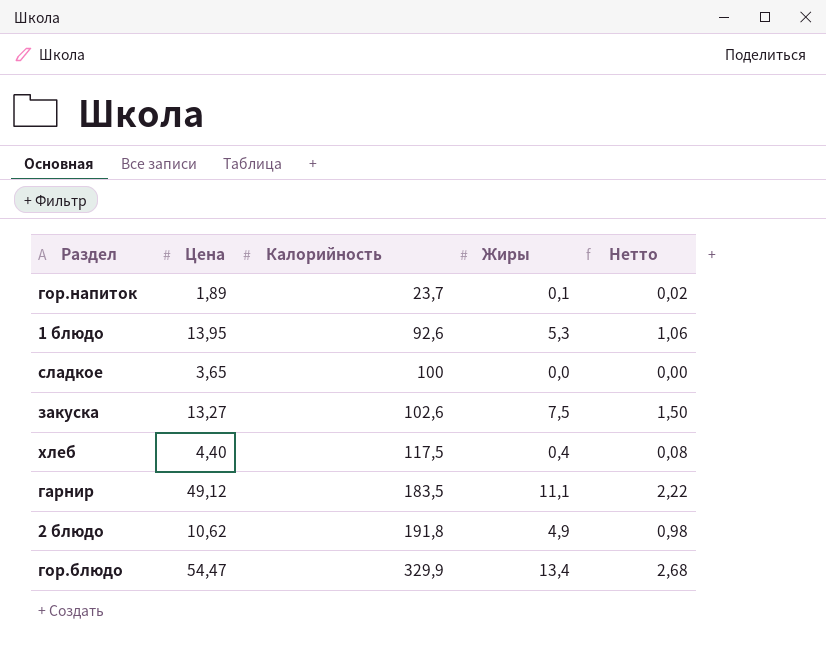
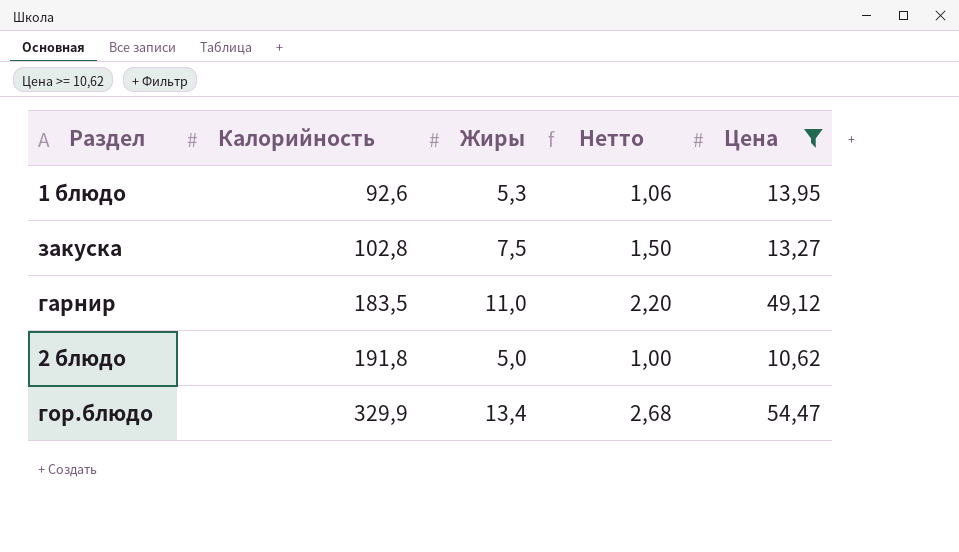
filter: none -> Цена >= 10,62
column Цена | position: 2 -> 5
закуска | Калорийность: 102,6 -> 102,8
гарнир | Жиры: 11,1 -> 11,0
гарнир | Нетто: 2,22 -> 2,20
2 блюдо | Жиры: 4,9 -> 5,0
2 блюдо | Нетто: 0,98 -> 1,00

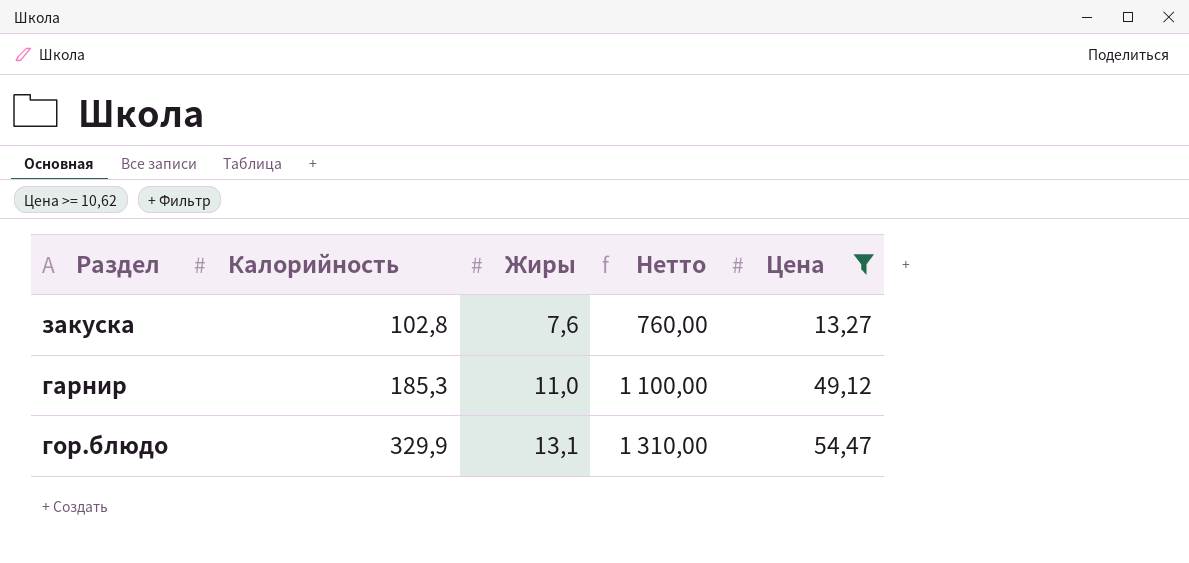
column Нетто | formula: [Жиры] * 0,2 -> [Жиры] * 100
row 1 блюдо: 92,6 | 5,3 | 1,06 | 13,95 -> none
row 2 блюдо: 191,8 | 5,0 | 1,00 | 10,62 -> none
закуска | Жиры: 7,5 -> 7,6
гарнир | Калорийность: 183,5 -> 185,3
гор.блюдо | Жиры: 13,4 -> 13,1

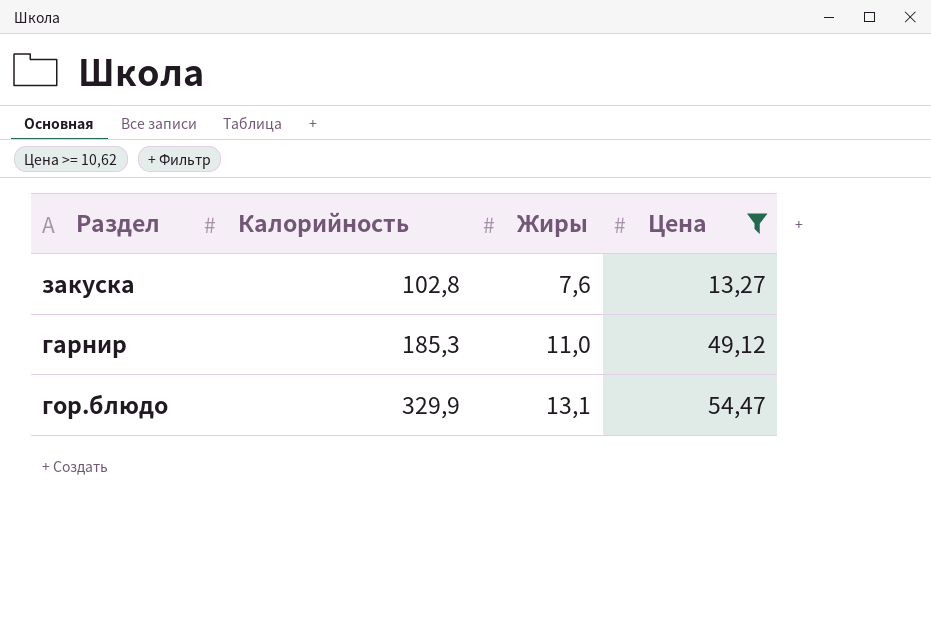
column Нетто | formula: [Жиры] * 100 -> none

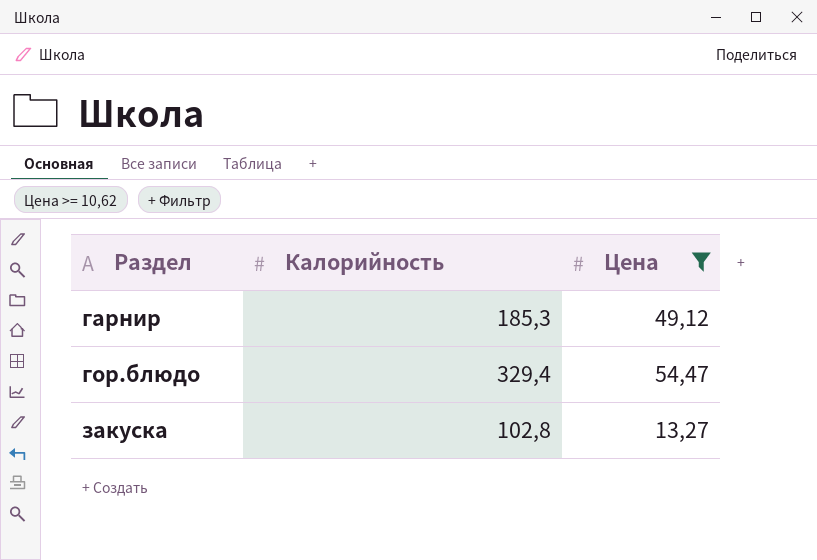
row order: Калорийность ascending -> Раздел ascending
column Жиры | position: 3 -> none
гор.блюдо | Калорийность: 329,9 -> 329,4

